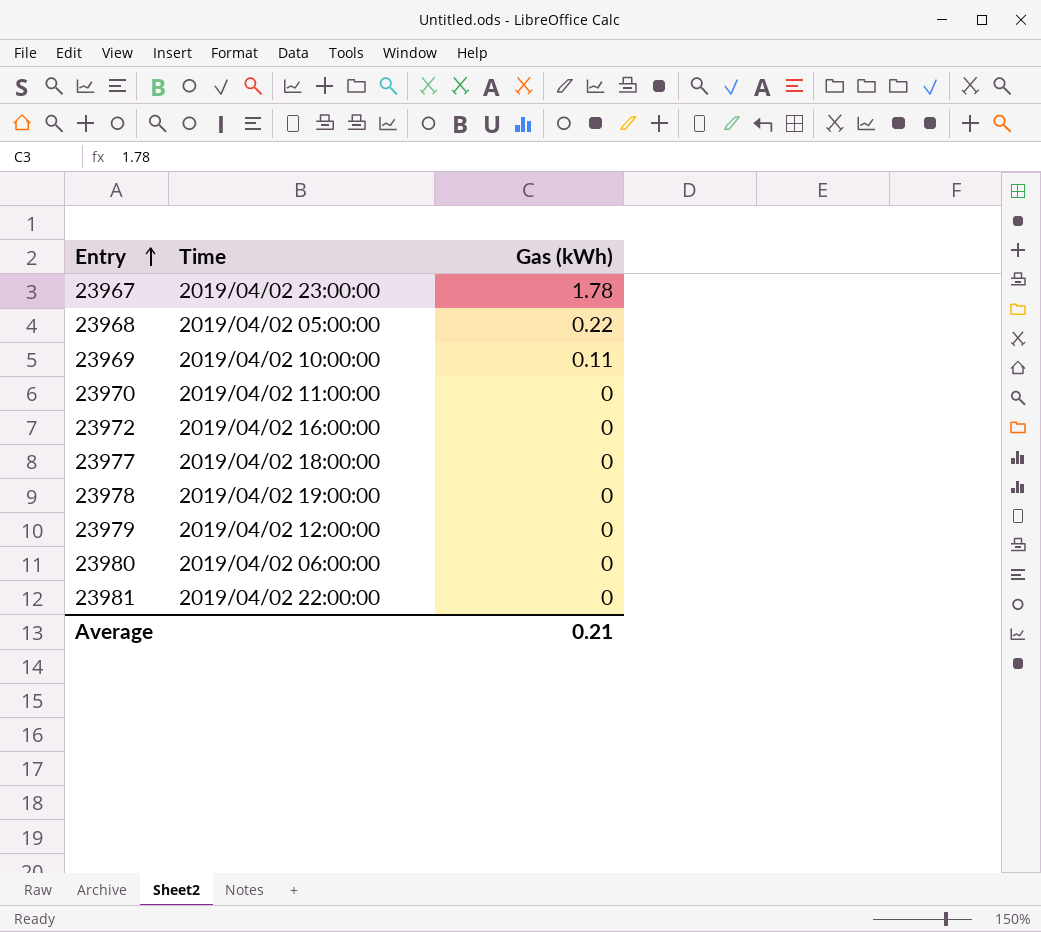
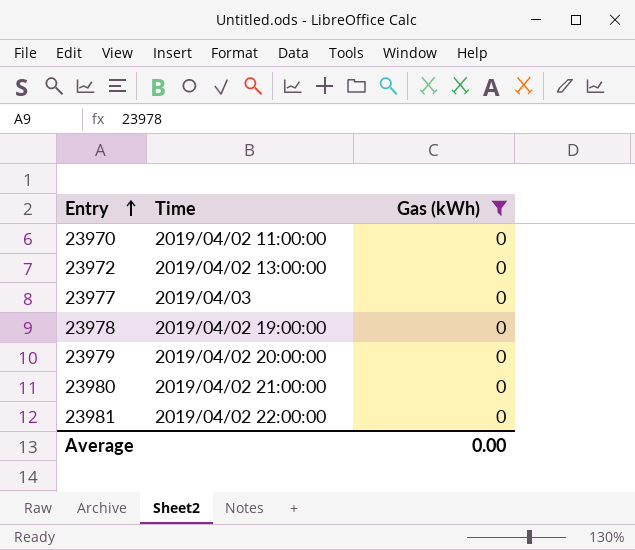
filter: none -> Gas (kWh) = 0
23972 | Time: 2019/04/02 16:00:00 -> 2019/04/02 13:00:00
23977 | Time: 2019/04/02 18:00:00 -> 2019/04/03
23979 | Time: 2019/04/02 12:00:00 -> 2019/04/02 20:00:00
23980 | Time: 2019/04/02 06:00:00 -> 2019/04/02 21:00:00
Average | Gas (kWh): 0.21 -> 0.00

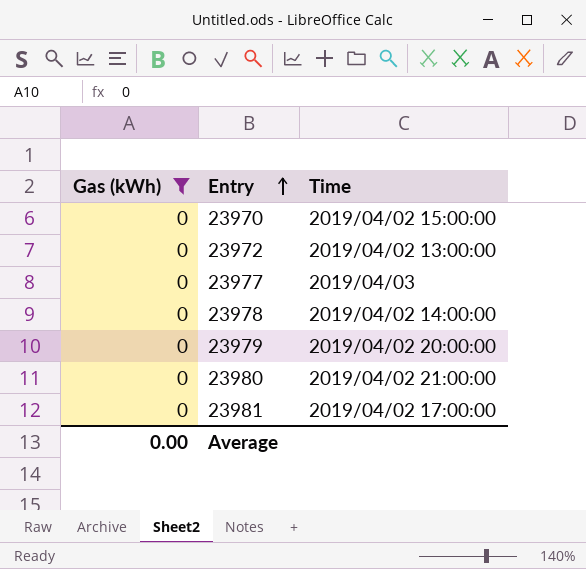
column Gas (kWh) | position: 3 -> 1
23970 | Time: 2019/04/02 11:00:00 -> 2019/04/02 15:00:00
23978 | Time: 2019/04/02 19:00:00 -> 2019/04/02 14:00:00
23981 | Time: 2019/04/02 22:00:00 -> 2019/04/02 17:00:00

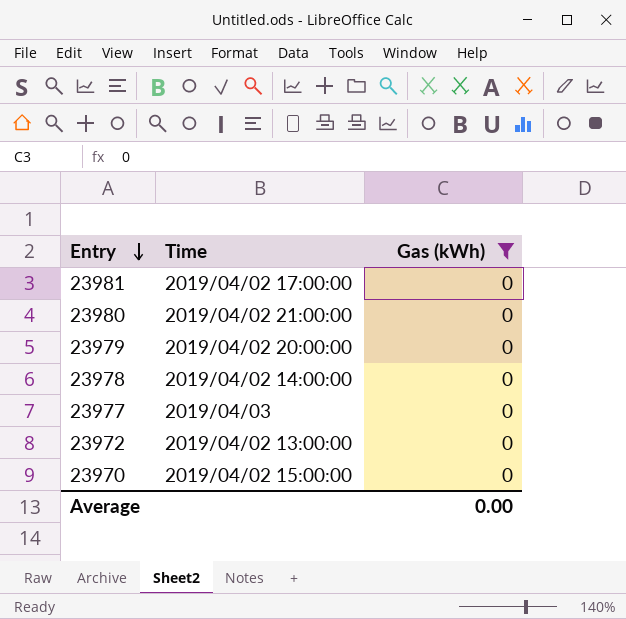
row order: Entry ascending -> Entry descending
column Gas (kWh) | position: 1 -> 3

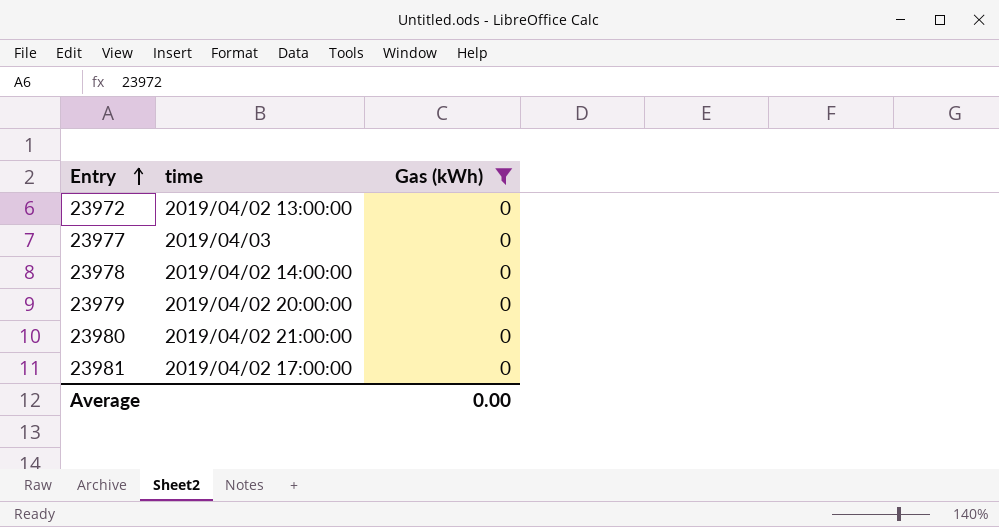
row order: Entry descending -> Entry ascending
column name: Time -> time
row 23970: 2019/04/02 15:00:00 | 0 -> none

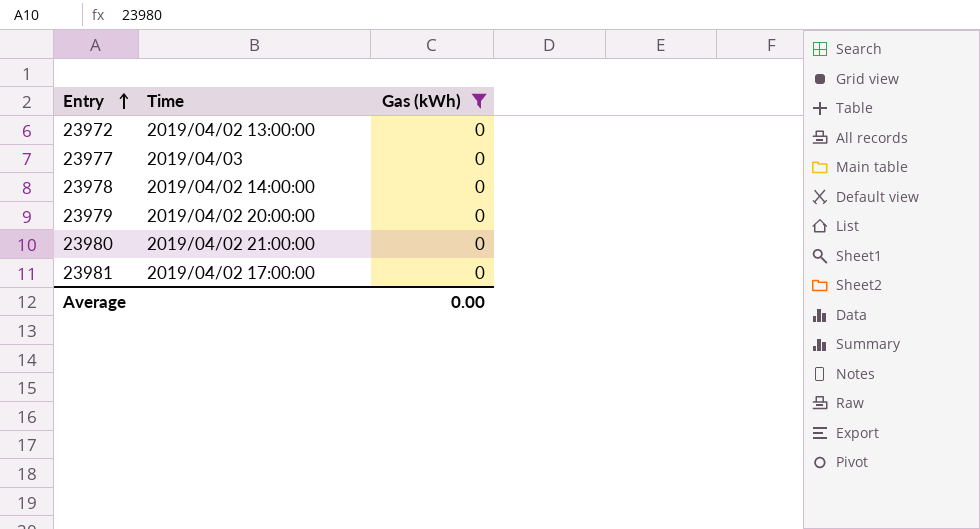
column name: time -> Time

